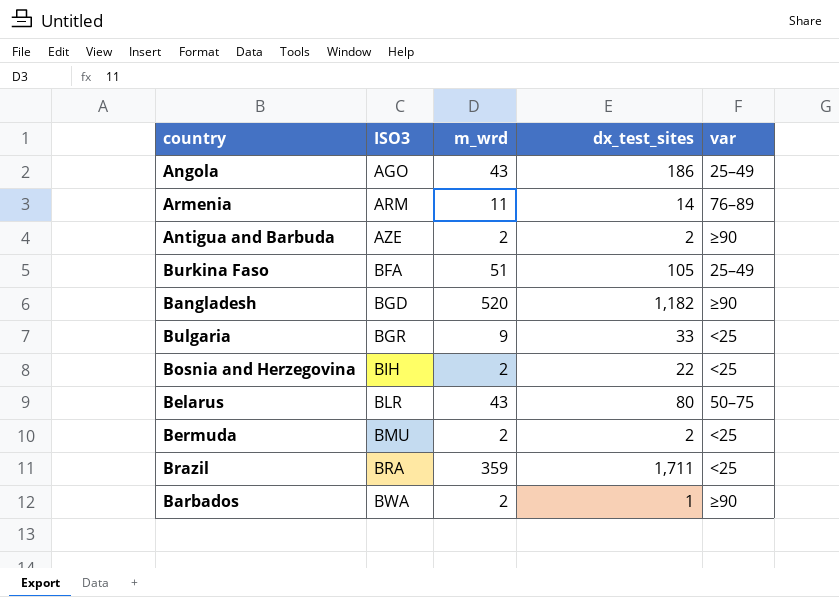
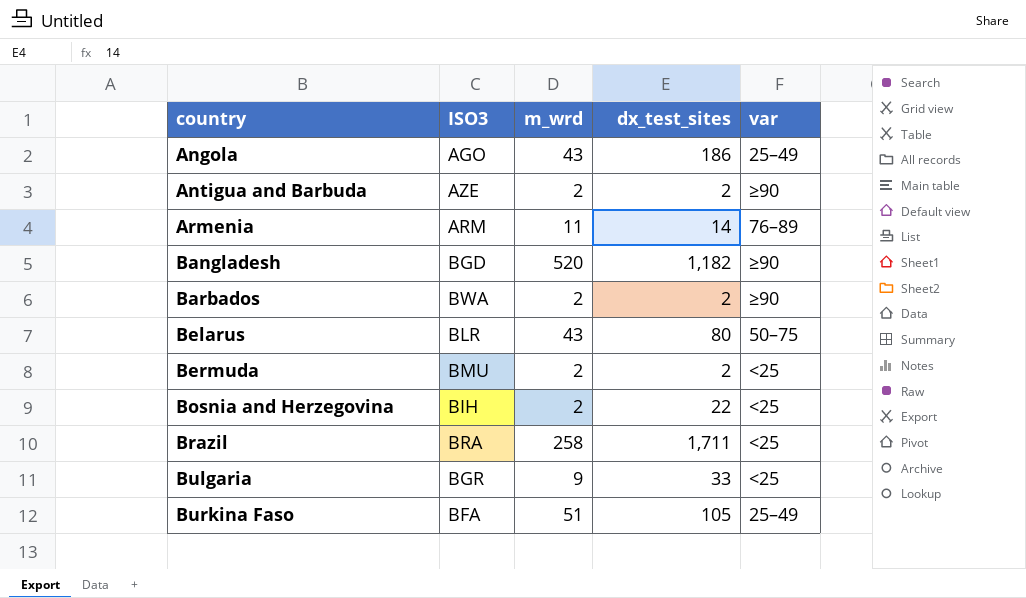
row order: ISO3 ascending -> country ascending
Barbados | dx_test_sites: 1 -> 2
Brazil | m_wrd: 359 -> 258

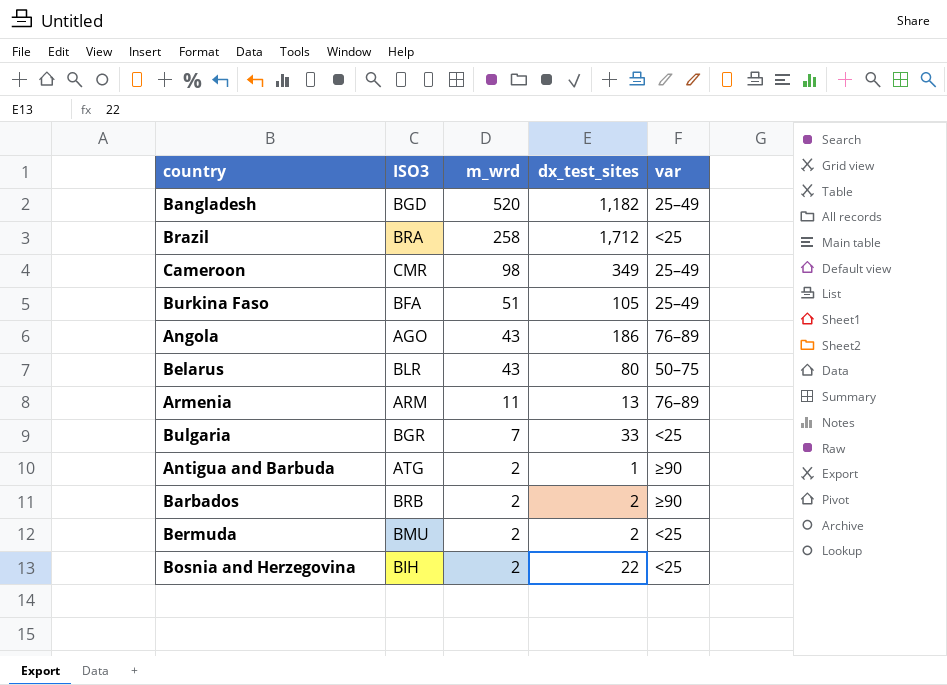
row order: country ascending -> m_wrd descending
Bangladesh | var: ≥90 -> 25–49
Brazil | dx_test_sites: 1,711 -> 1,712
row Cameroon: none -> CMR | 98 | 349 | 25–49
Angola | var: 25–49 -> 76–89
Armenia | dx_test_sites: 14 -> 13
Bulgaria | m_wrd: 9 -> 7
Antigua and Barbuda | ISO3: AZE -> ATG
Antigua and Barbuda | dx_test_sites: 2 -> 1
Barbados | ISO3: BWA -> BRB

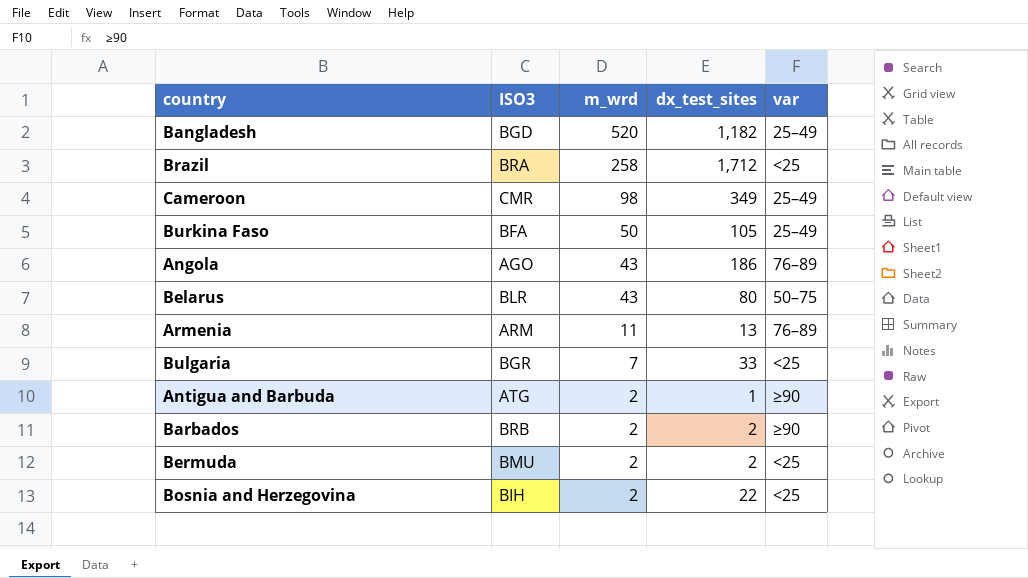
Burkina Faso | m_wrd: 51 -> 50

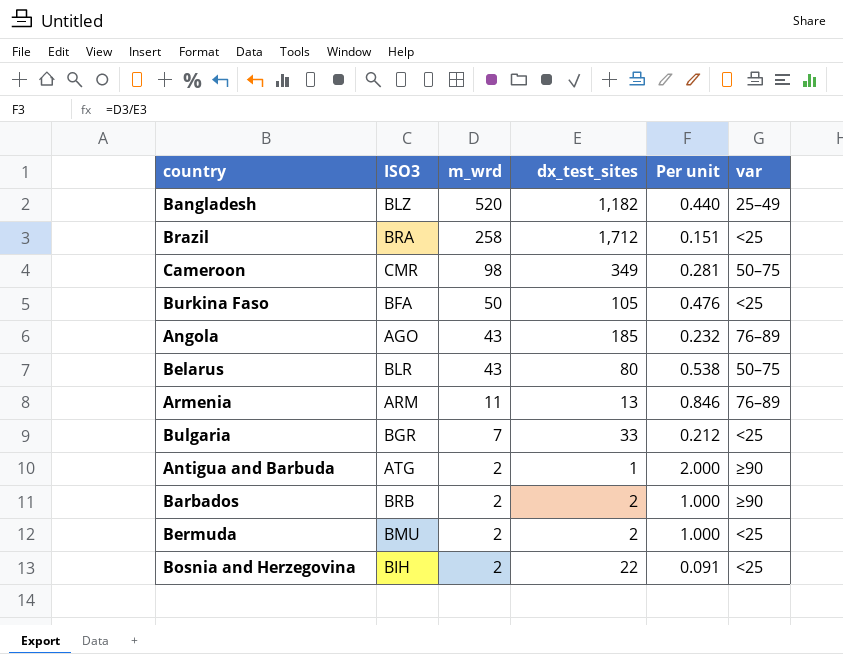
column Per unit | formula: none -> [m_wrd] / [dx_test_sites]
Bangladesh | ISO3: BGD -> BLZ
Cameroon | var: 25–49 -> 50–75
Burkina Faso | var: 25–49 -> <25
Angola | dx_test_sites: 186 -> 185

